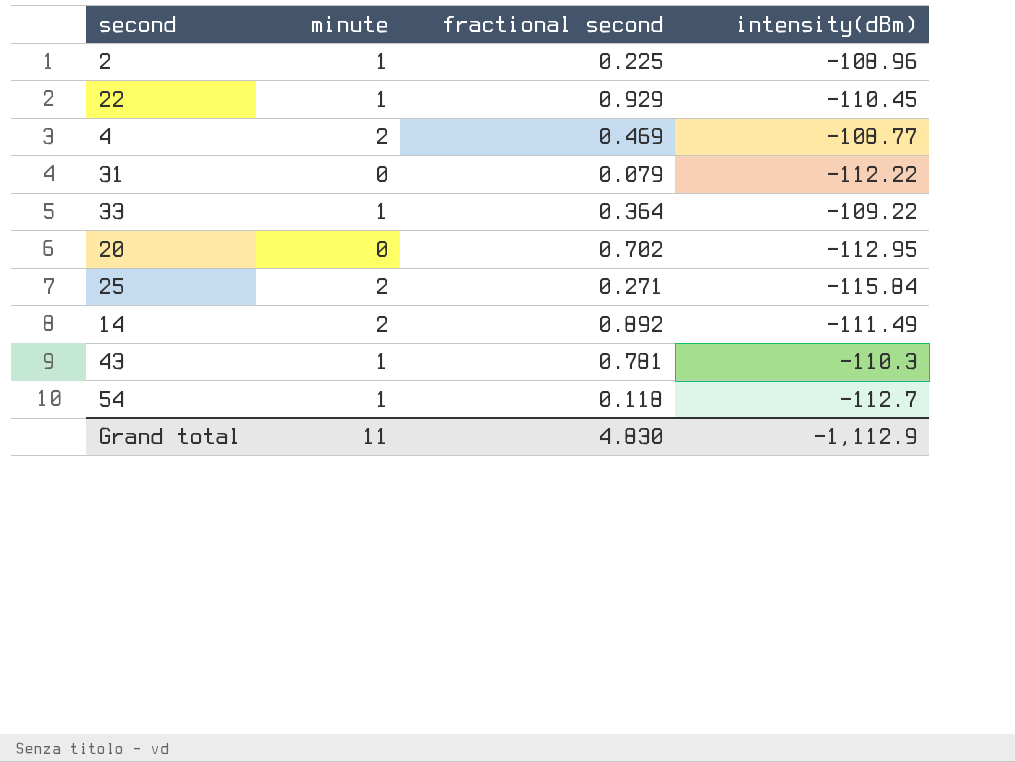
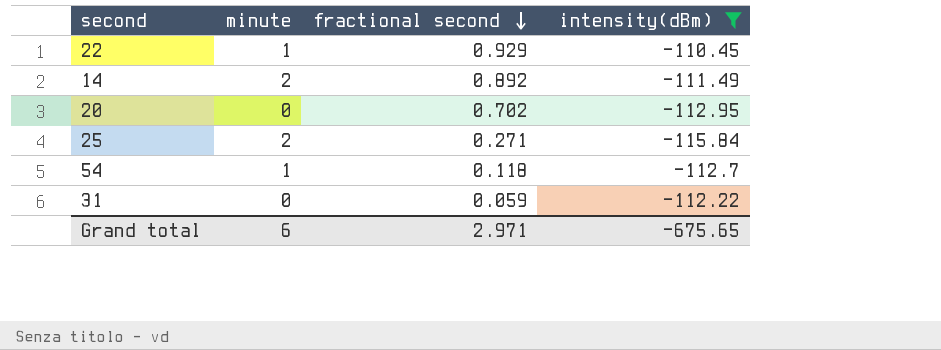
filter: none -> intensity(dBm) <= -110.45
row order: none -> fractional second descending
31 | fractional second: 0.079 -> 0.059
Grand total | minute: 11 -> 6
Grand total | fractional second: 4.830 -> 2.971
Grand total | intensity(dBm): -1,112.9 -> -675.65

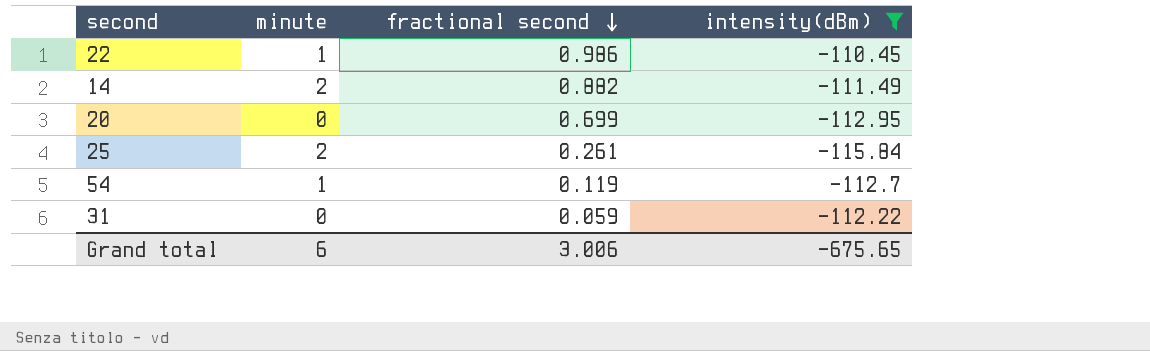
22 | fractional second: 0.929 -> 0.986
14 | fractional second: 0.892 -> 0.882
20 | fractional second: 0.702 -> 0.699
25 | fractional second: 0.271 -> 0.261
54 | fractional second: 0.118 -> 0.119
Grand total | fractional second: 2.971 -> 3.006

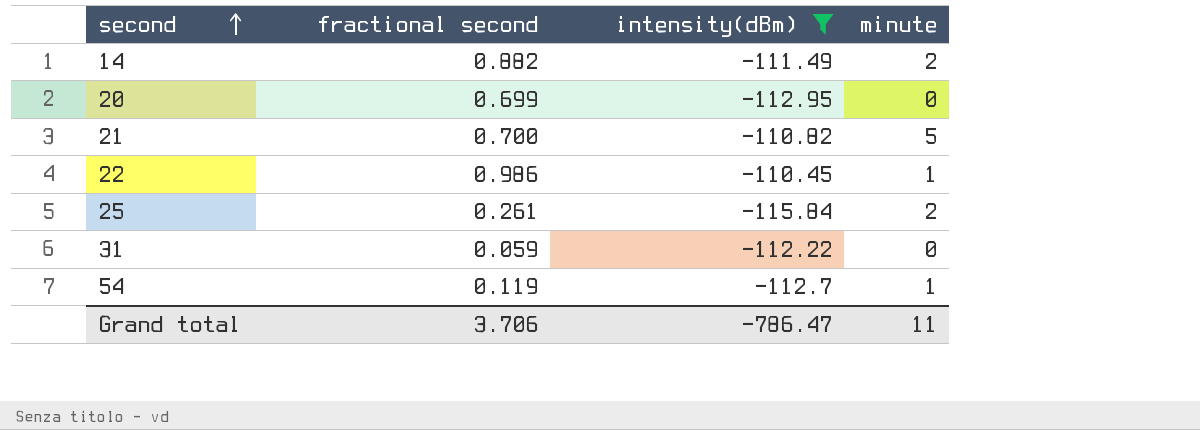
row order: fractional second descending -> second ascending
column minute | position: 2 -> 4
row 21: none -> 0.700 | -110.82 | 5
Grand total | fractional second: 3.006 -> 3.706
Grand total | intensity(dBm): -675.65 -> -786.47
Grand total | minute: 6 -> 11

